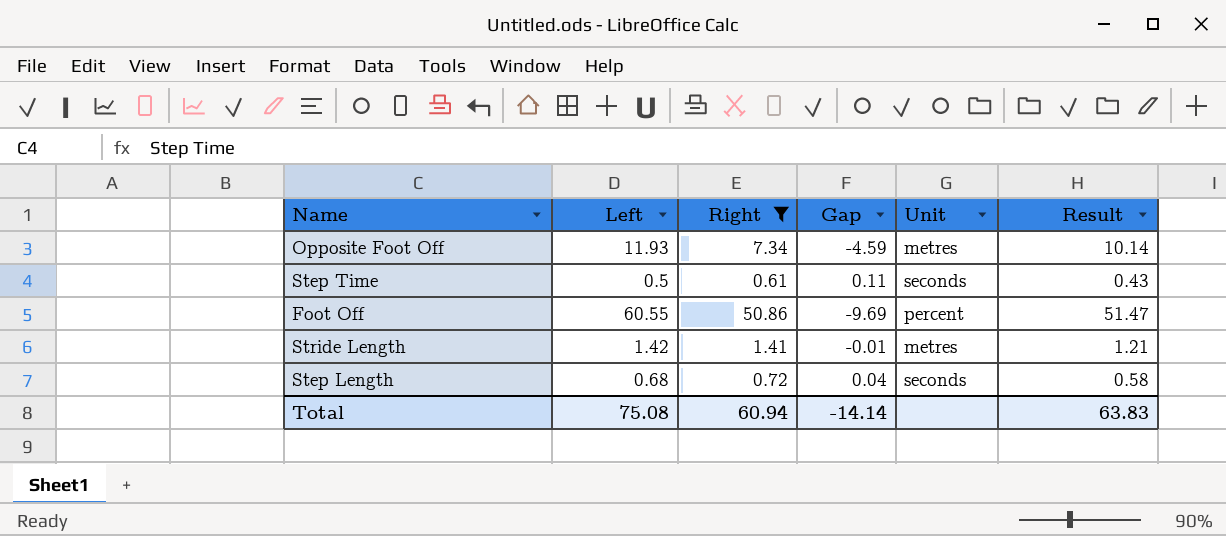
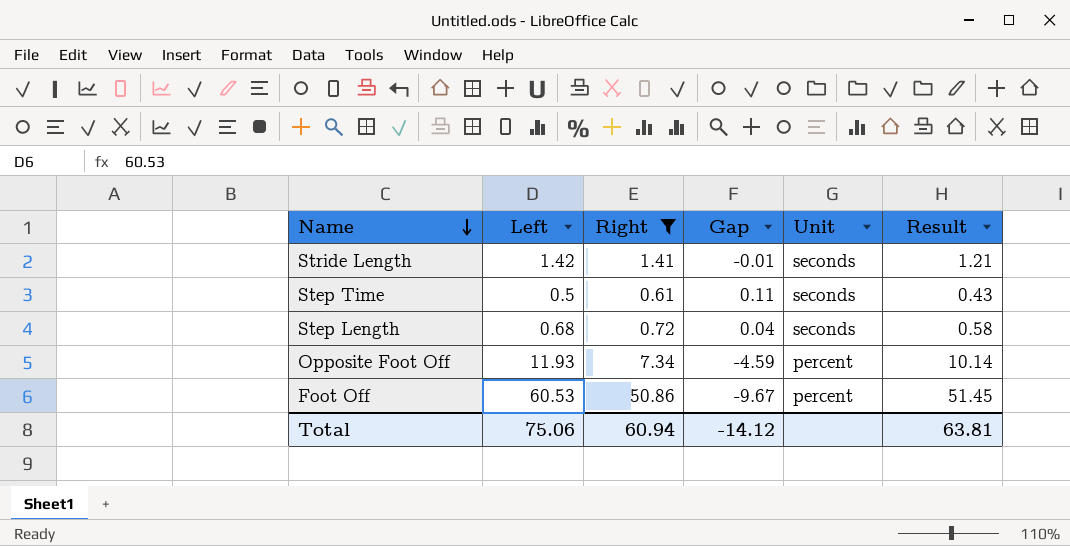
row order: none -> Name descending
Stride Length | Unit: metres -> seconds
Opposite Foot Off | Unit: metres -> percent
Foot Off | Left: 60.55 -> 60.53
Foot Off | Gap: -9.69 -> -9.67
Foot Off | Result: 51.47 -> 51.45
Total | Left: 75.08 -> 75.06
Total | Gap: -14.14 -> -14.12
Total | Result: 63.83 -> 63.81

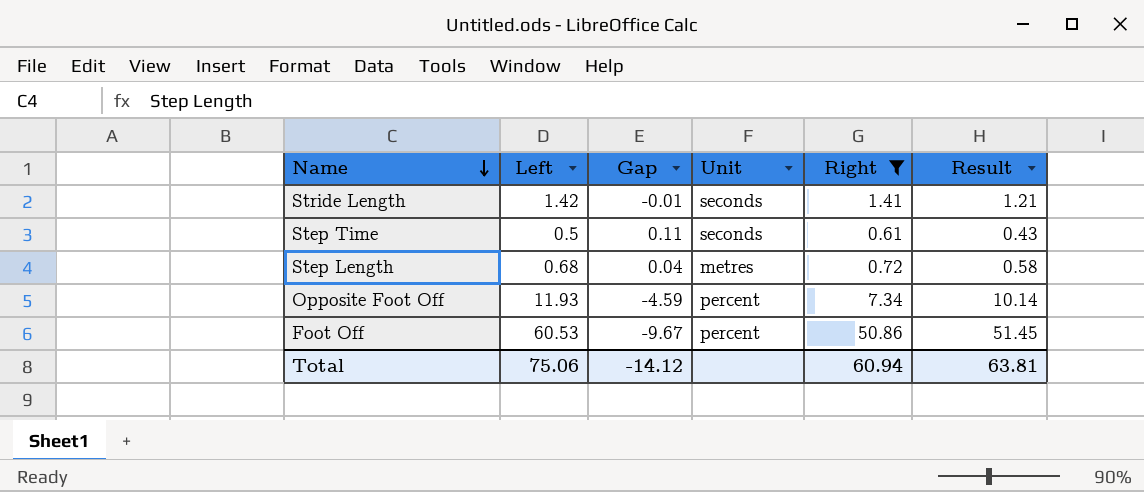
column Right | position: 3 -> 5
Step Length | Unit: seconds -> metres

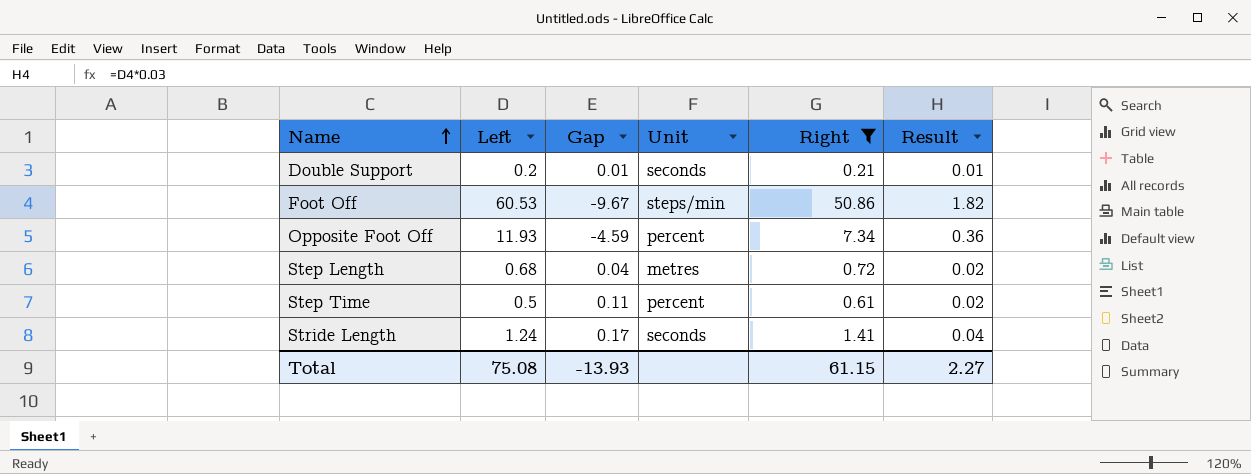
row order: Name descending -> Name ascending
column Result | formula: [Left] * 0.85 -> [Left] * 0.03
row Double Support: none -> 0.2 | 0.01 | seconds | 0.21 | 0.01
Foot Off | Unit: percent -> steps/min
Step Time | Unit: seconds -> percent
Stride Length | Left: 1.42 -> 1.24
Stride Length | Gap: -0.01 -> 0.17
Total | Left: 75.06 -> 75.08
Total | Gap: -14.12 -> -13.93
Total | Right: 60.94 -> 61.15
Total | Result: 63.81 -> 2.27

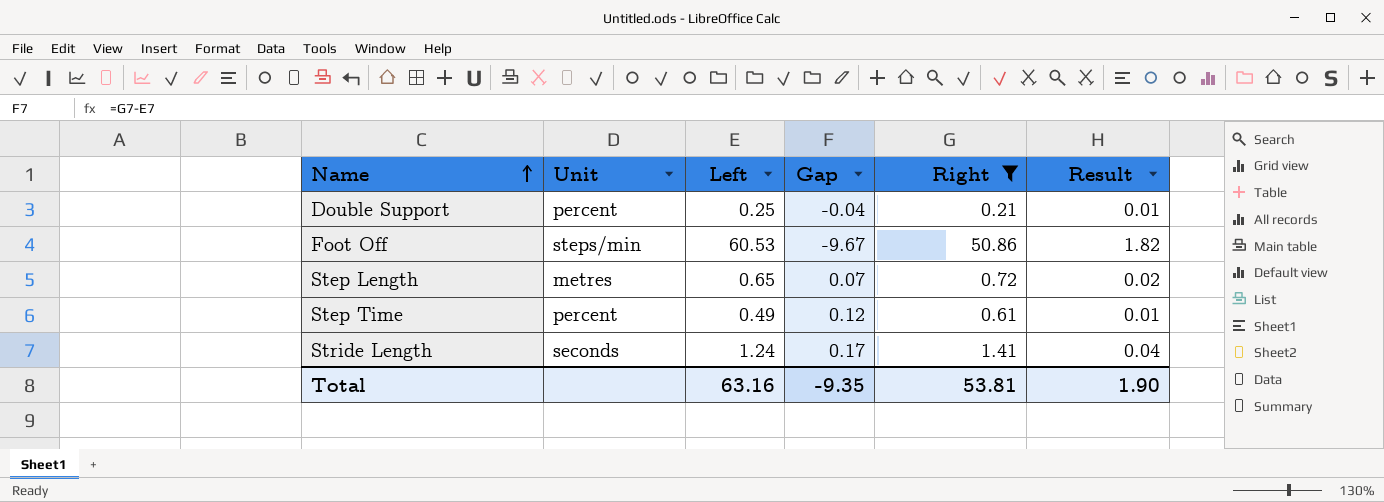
column Unit | position: 4 -> 2
row Opposite Foot Off: 11.93 | -4.59 | percent | 7.34 | 0.36 -> none
Double Support | Unit: seconds -> percent
Double Support | Left: 0.2 -> 0.25
Double Support | Gap: 0.01 -> -0.04
Step Length | Left: 0.68 -> 0.65
Step Length | Gap: 0.04 -> 0.07
Step Time | Left: 0.5 -> 0.49
Step Time | Gap: 0.11 -> 0.12
Step Time | Result: 0.02 -> 0.01
Total | Left: 75.08 -> 63.16
Total | Gap: -13.93 -> -9.35
Total | Right: 61.15 -> 53.81
Total | Result: 2.27 -> 1.90

